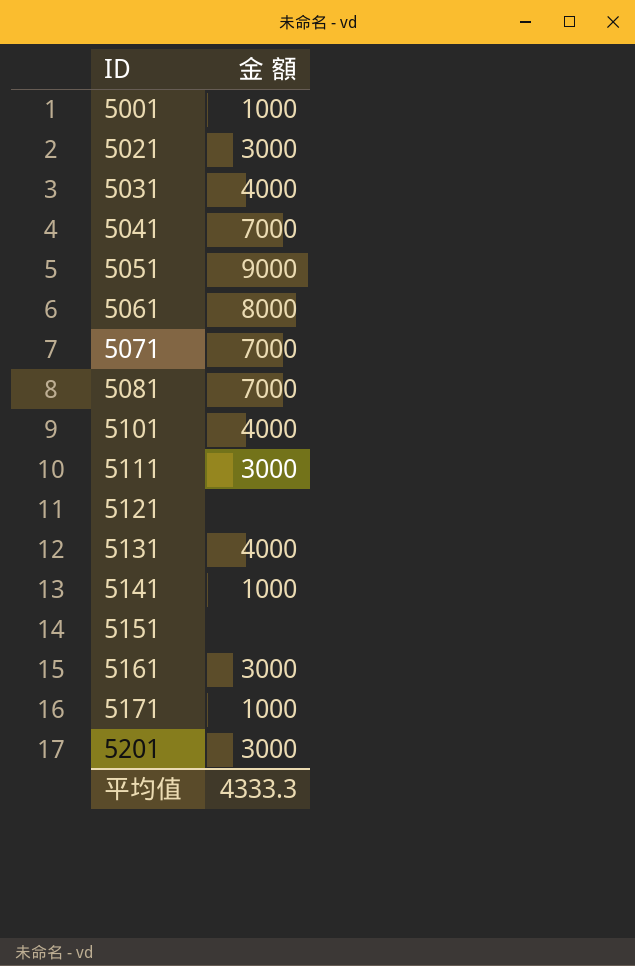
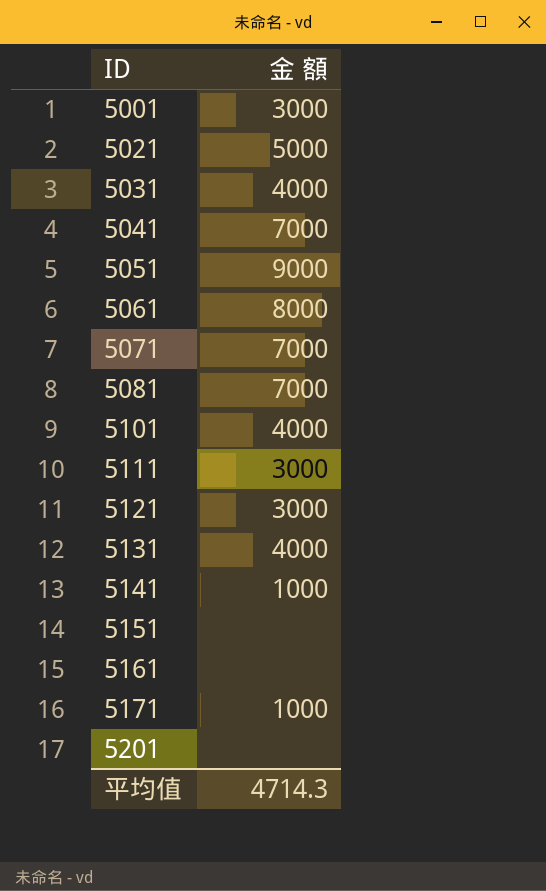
5001 | 金 額: 1000 -> 3000
5021 | 金 額: 3000 -> 5000
5121 | 金 額: none -> 3000
5161 | 金 額: 3000 -> none
5201 | 金 額: 3000 -> none
平均值 | 金 額: 4333.3 -> 4714.3

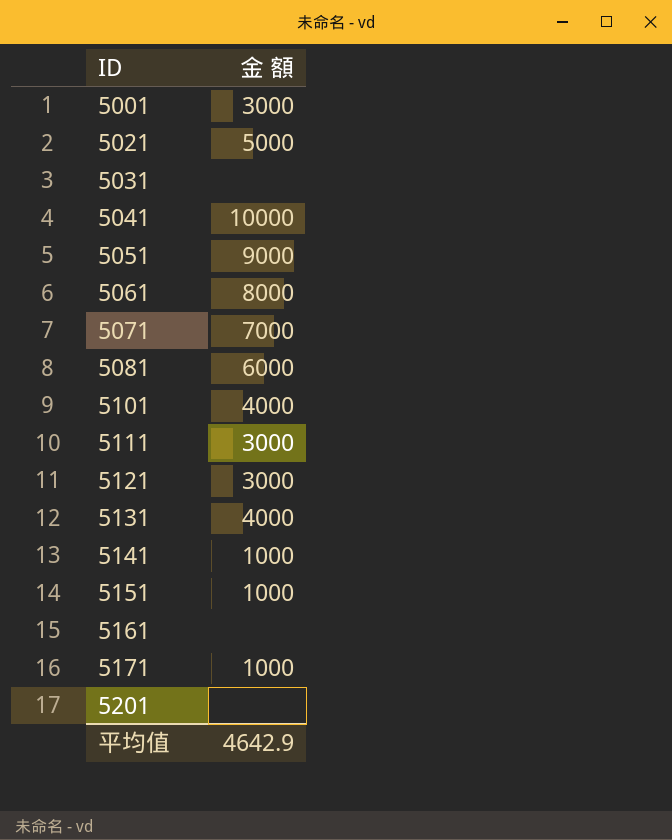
5031 | 金 額: 4000 -> none
5041 | 金 額: 7000 -> 10000
5081 | 金 額: 7000 -> 6000
5151 | 金 額: none -> 1000
平均值 | 金 額: 4714.3 -> 4642.9

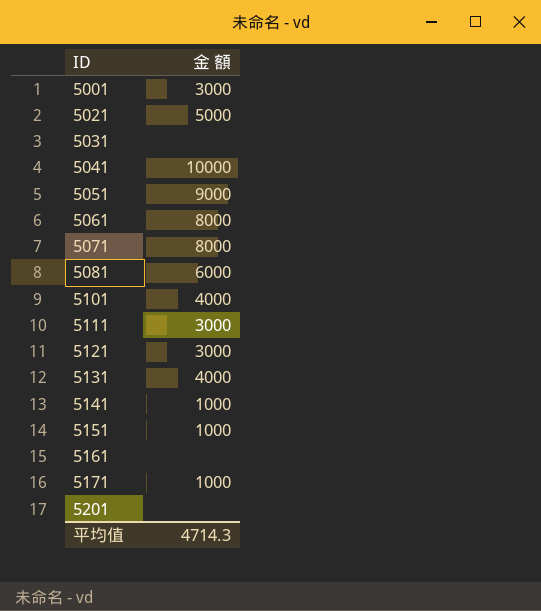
5071 | 金 額: 7000 -> 8000
平均值 | 金 額: 4642.9 -> 4714.3

